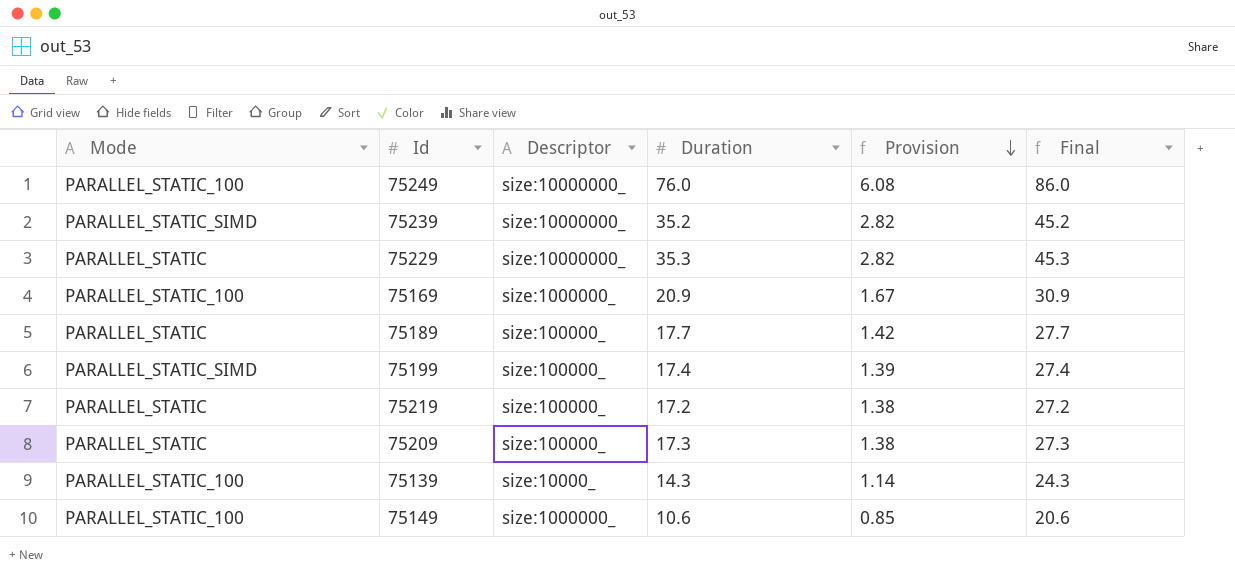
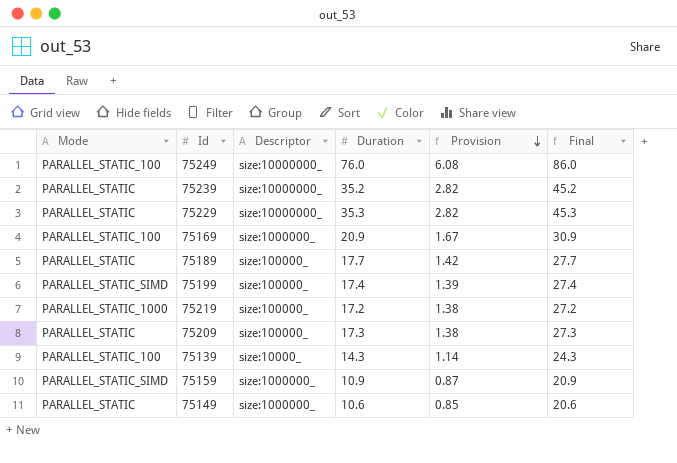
75239 | Mode: PARALLEL_STATIC_SIMD -> PARALLEL_STATIC
75219 | Mode: PARALLEL_STATIC -> PARALLEL_STATIC_1000
row 75159: none -> PARALLEL_STATIC_SIMD | size:1000000_ | 10.9 | 0.87 | 20.9
75149 | Mode: PARALLEL_STATIC_100 -> PARALLEL_STATIC

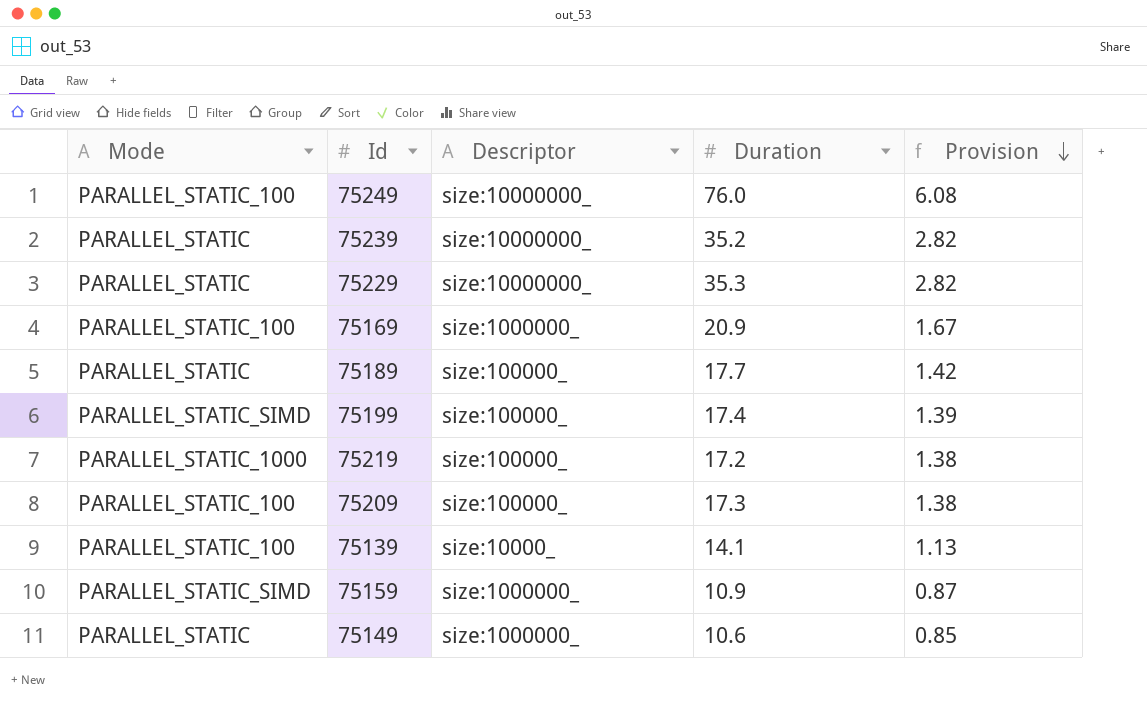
column Final | formula: [Duration] + 10 -> none
75209 | Mode: PARALLEL_STATIC -> PARALLEL_STATIC_100
75139 | Duration: 14.3 -> 14.1
75139 | Provision: 1.14 -> 1.13

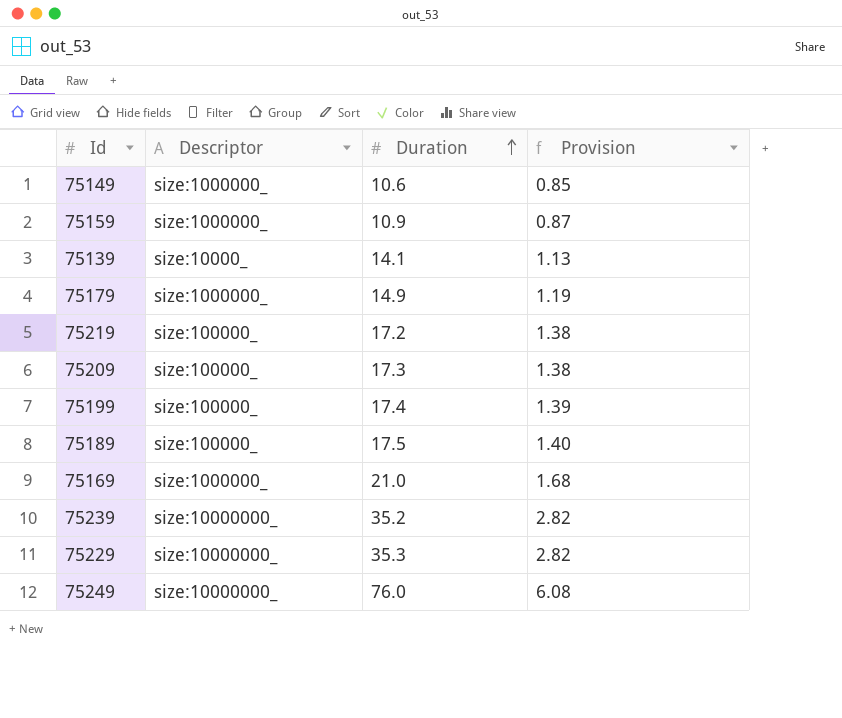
row order: Provision descending -> Duration ascending
column Mode | position: 1 -> none
row 75179: none -> size:1000000_ | 14.9 | 1.19
75189 | Duration: 17.7 -> 17.5
75189 | Provision: 1.42 -> 1.40
75169 | Duration: 20.9 -> 21.0
75169 | Provision: 1.67 -> 1.68

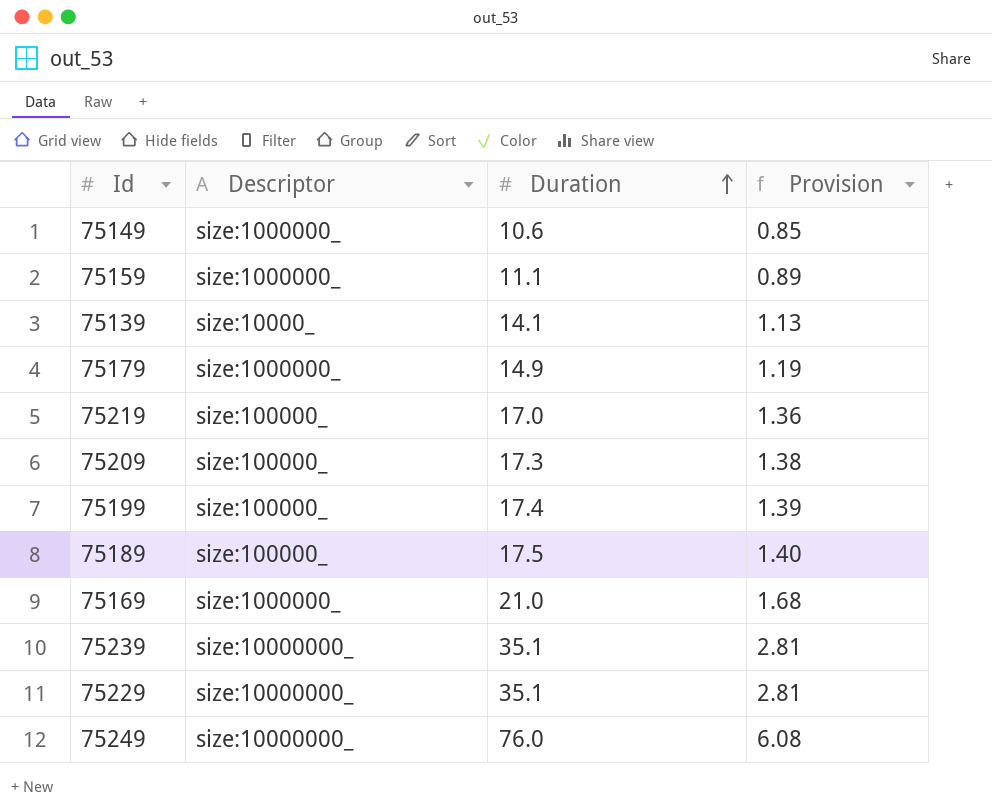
75159 | Duration: 10.9 -> 11.1
75159 | Provision: 0.87 -> 0.89
75219 | Duration: 17.2 -> 17.0
75219 | Provision: 1.38 -> 1.36
75239 | Duration: 35.2 -> 35.1
75239 | Provision: 2.82 -> 2.81
75229 | Duration: 35.3 -> 35.1
75229 | Provision: 2.82 -> 2.81

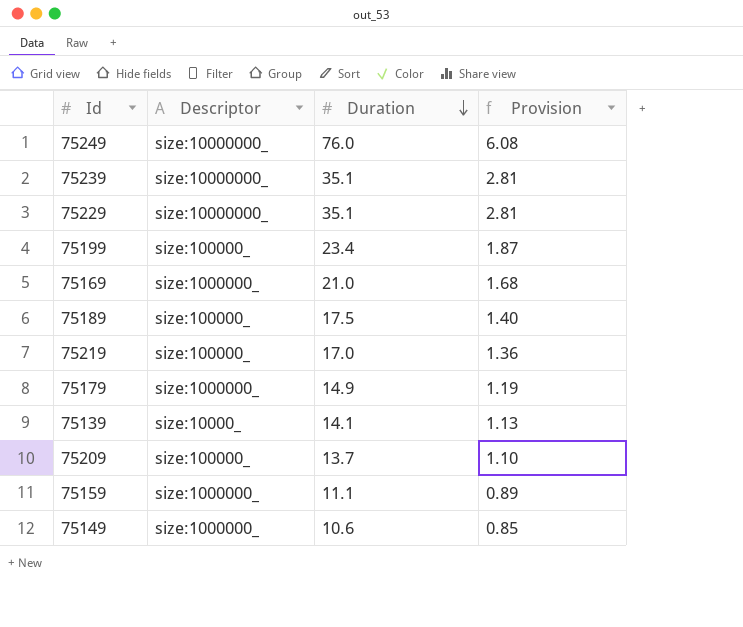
row order: Duration ascending -> Duration descending
75199 | Duration: 17.4 -> 23.4
75199 | Provision: 1.39 -> 1.87
75209 | Duration: 17.3 -> 13.7
75209 | Provision: 1.38 -> 1.10

